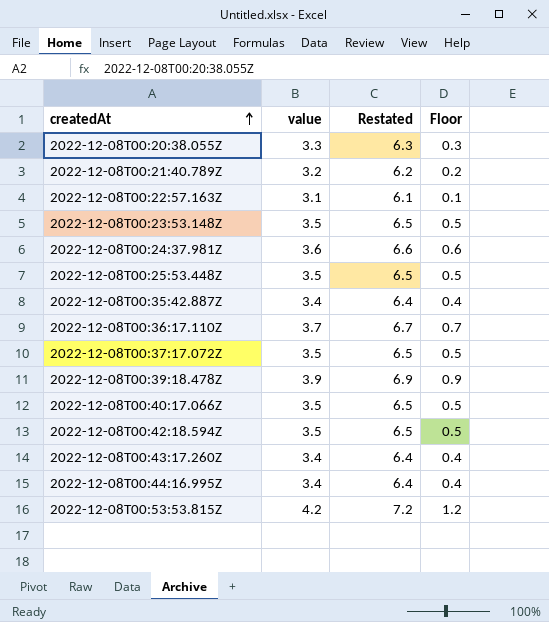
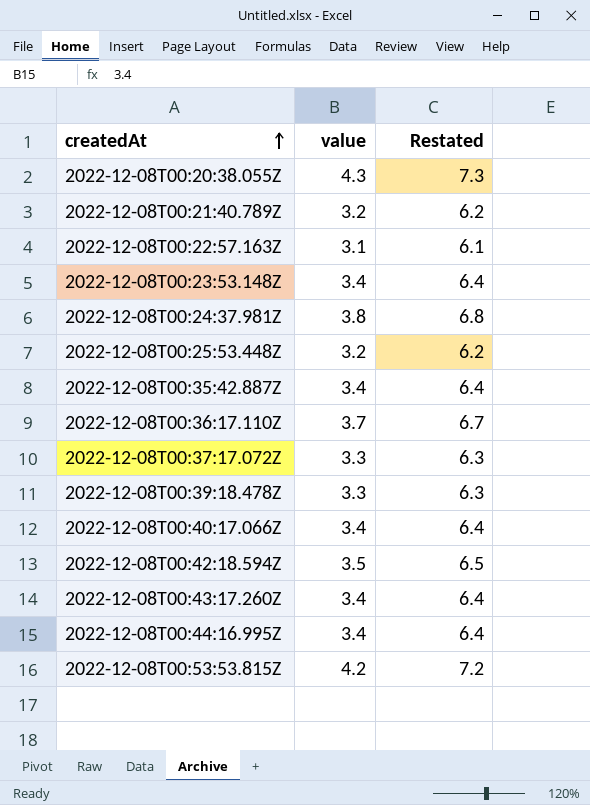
column Floor | formula: [value] - 3 -> none
2022-12-08T00:20:38.055Z | value: 3.3 -> 4.3
2022-12-08T00:20:38.055Z | Restated: 6.3 -> 7.3
2022-12-08T00:23:53.148Z | value: 3.5 -> 3.4
2022-12-08T00:23:53.148Z | Restated: 6.5 -> 6.4
2022-12-08T00:24:37.981Z | value: 3.6 -> 3.8
2022-12-08T00:24:37.981Z | Restated: 6.6 -> 6.8
2022-12-08T00:25:53.448Z | value: 3.5 -> 3.2
2022-12-08T00:25:53.448Z | Restated: 6.5 -> 6.2
2022-12-08T00:37:17.072Z | value: 3.5 -> 3.3
2022-12-08T00:37:17.072Z | Restated: 6.5 -> 6.3
2022-12-08T00:39:18.478Z | value: 3.9 -> 3.3
2022-12-08T00:39:18.478Z | Restated: 6.9 -> 6.3
2022-12-08T00:40:17.066Z | value: 3.5 -> 3.4
2022-12-08T00:40:17.066Z | Restated: 6.5 -> 6.4

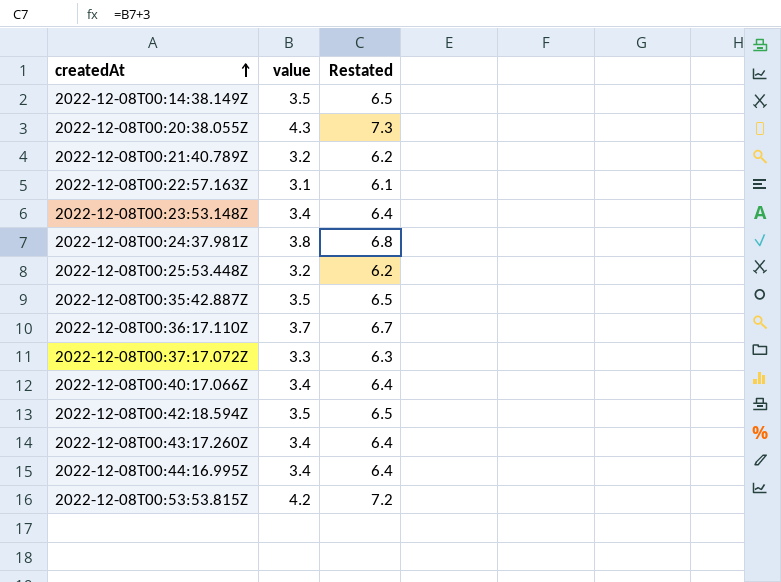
row 2022-12-08T00:39:18.478Z: 3.3 | 6.3 -> none
row 2022-12-08T00:14:38.149Z: none -> 3.5 | 6.5
2022-12-08T00:35:42.887Z | value: 3.4 -> 3.5
2022-12-08T00:35:42.887Z | Restated: 6.4 -> 6.5

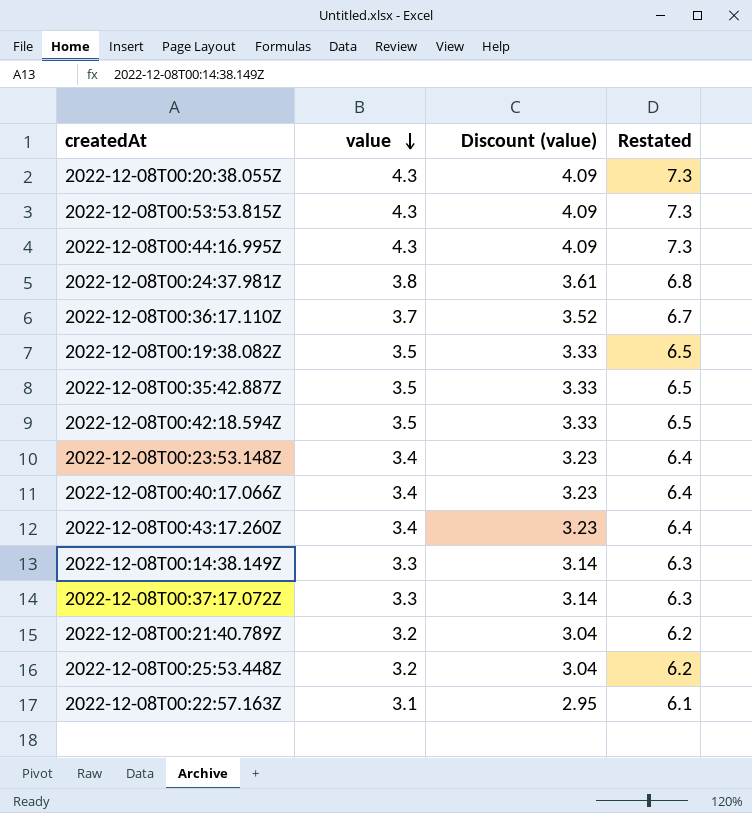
row order: createdAt ascending -> value descending
column Discount (value) | formula: none -> [value] * 0.95
2022-12-08T00:53:53.815Z | value: 4.2 -> 4.3
2022-12-08T00:53:53.815Z | Restated: 7.2 -> 7.3
2022-12-08T00:44:16.995Z | value: 3.4 -> 4.3
2022-12-08T00:44:16.995Z | Restated: 6.4 -> 7.3
row 2022-12-08T00:19:38.082Z: none -> 3.5 | 3.33 | 6.5
2022-12-08T00:14:38.149Z | value: 3.5 -> 3.3
2022-12-08T00:14:38.149Z | Restated: 6.5 -> 6.3

